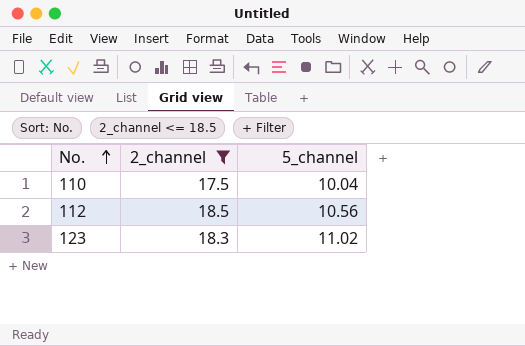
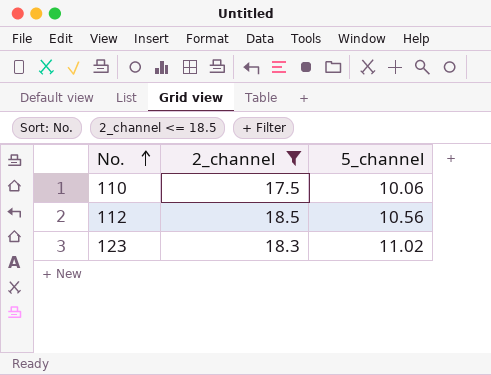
110 | 5_channel: 10.04 -> 10.06

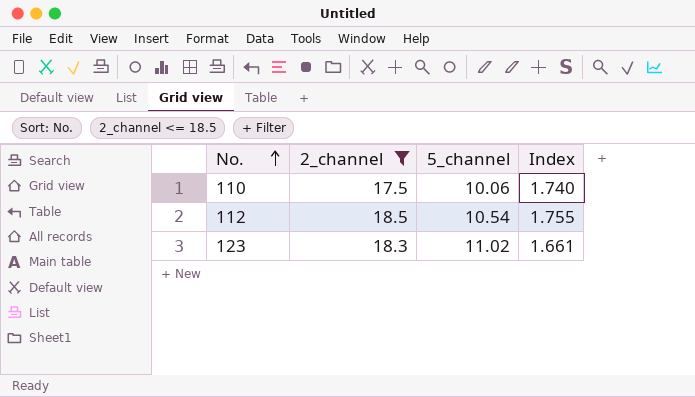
column Index | formula: none -> [2_channel] / [5_channel]
112 | 5_channel: 10.56 -> 10.54

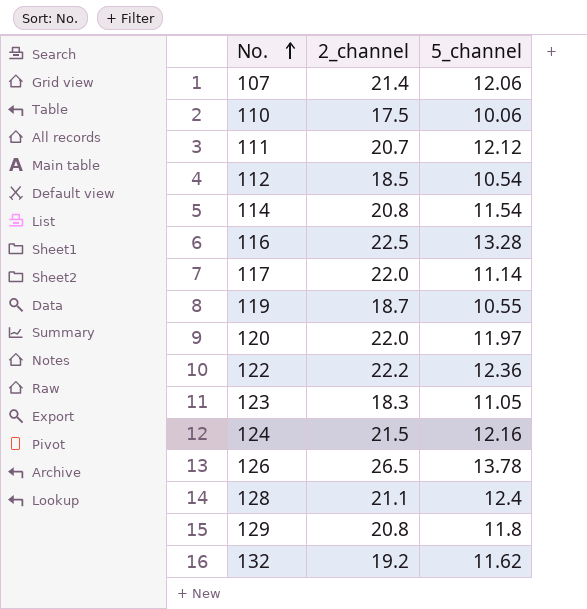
filter: 2_channel <= 18.5 -> none
column Index | formula: [2_channel] / [5_channel] -> none
123 | 5_channel: 11.02 -> 11.05

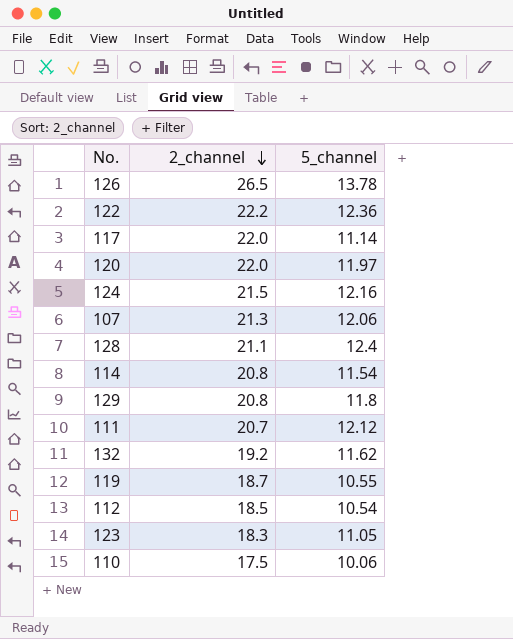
row order: No. ascending -> 2_channel descending
row 116: 22.5 | 13.28 -> none
107 | 2_channel: 21.4 -> 21.3

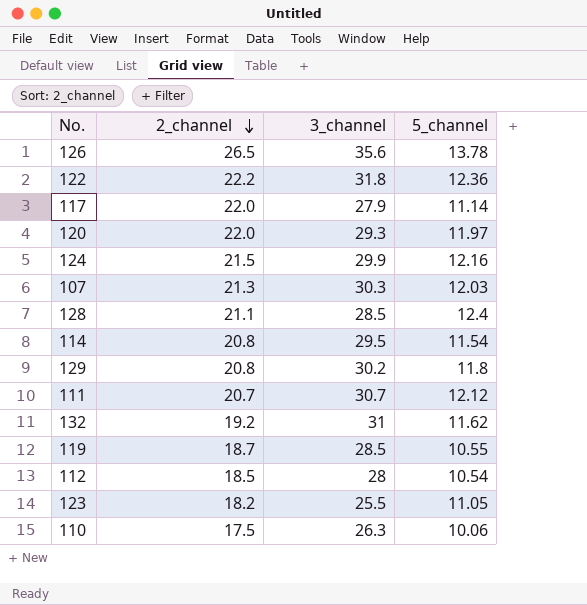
column 3_channel | position: none -> 3
107 | 5_channel: 12.06 -> 12.03
123 | 2_channel: 18.3 -> 18.2

